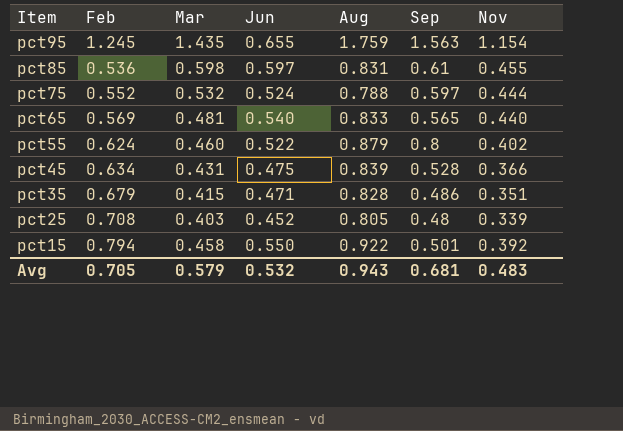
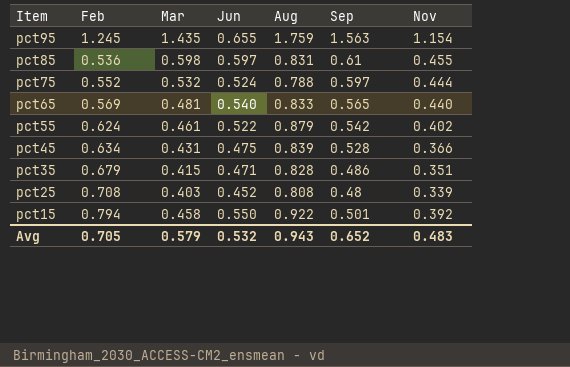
pct55 | Mar: 0.460 -> 0.461
pct55 | Sep: 0.8 -> 0.542
pct25 | Aug: 0.805 -> 0.808
Avg | Sep: 0.681 -> 0.652

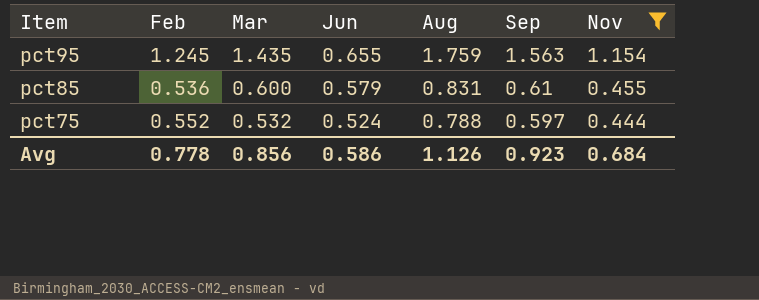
filter: none -> Nov >= 0.444
pct85 | Mar: 0.598 -> 0.600
pct85 | Jun: 0.597 -> 0.579
Avg | Feb: 0.705 -> 0.778
Avg | Mar: 0.579 -> 0.856
Avg | Jun: 0.532 -> 0.586
Avg | Aug: 0.943 -> 1.126
Avg | Sep: 0.652 -> 0.923
Avg | Nov: 0.483 -> 0.684

